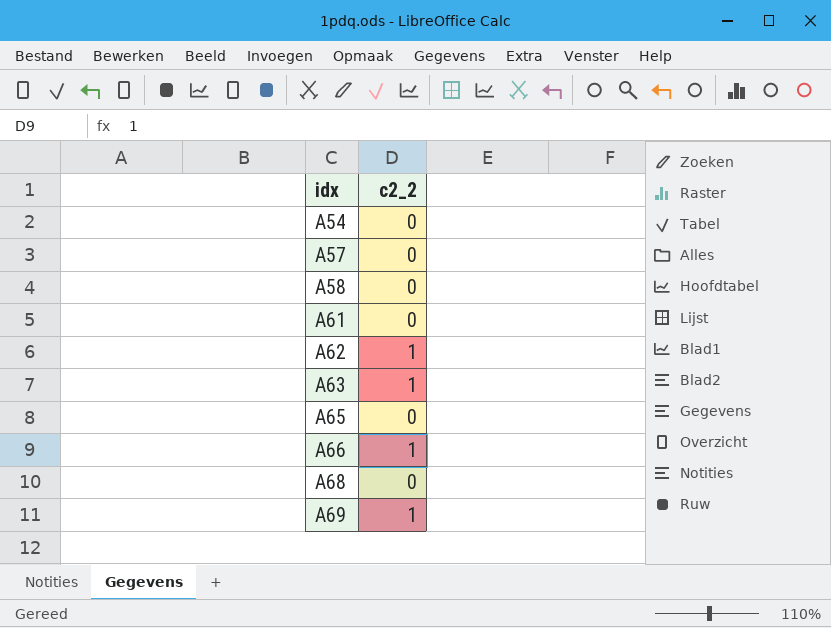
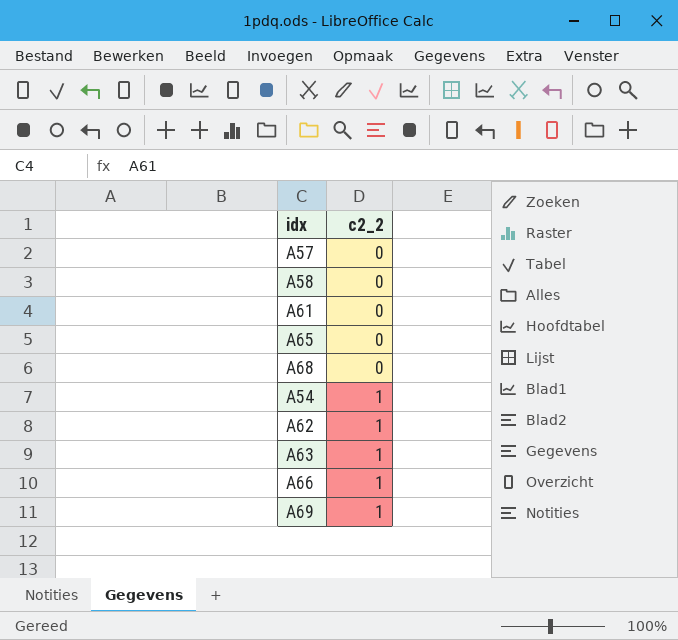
row order: idx ascending -> c2_2 ascending
A54 | c2_2: 0 -> 1

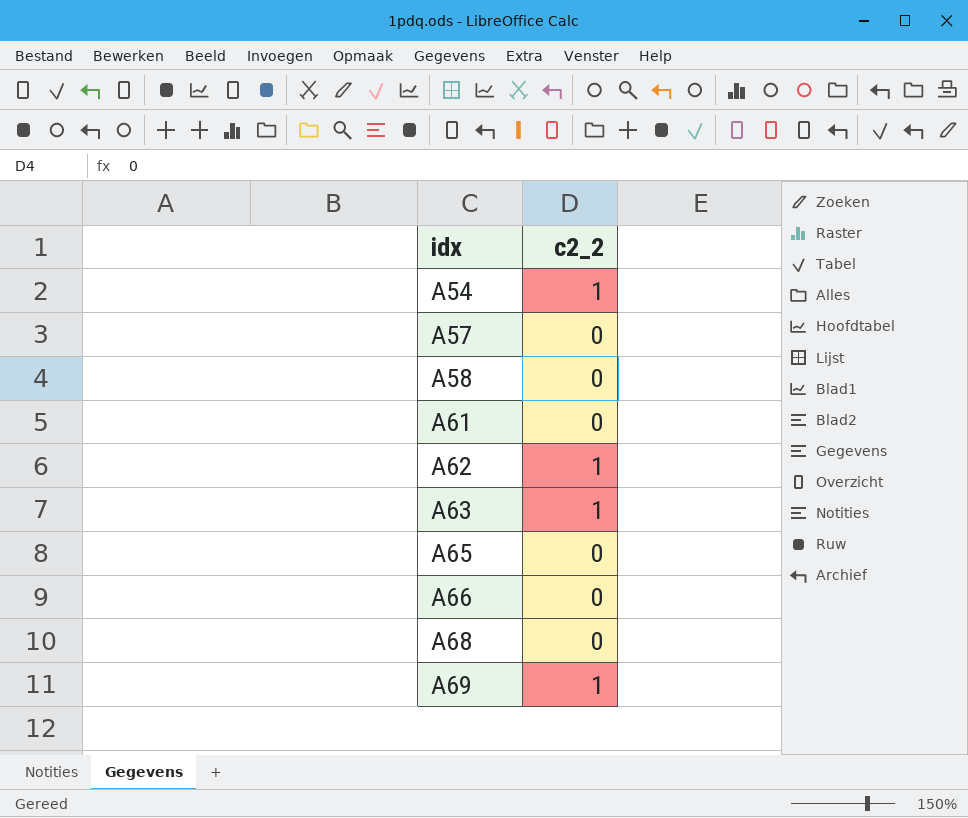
row order: c2_2 ascending -> idx ascending
A66 | c2_2: 1 -> 0

